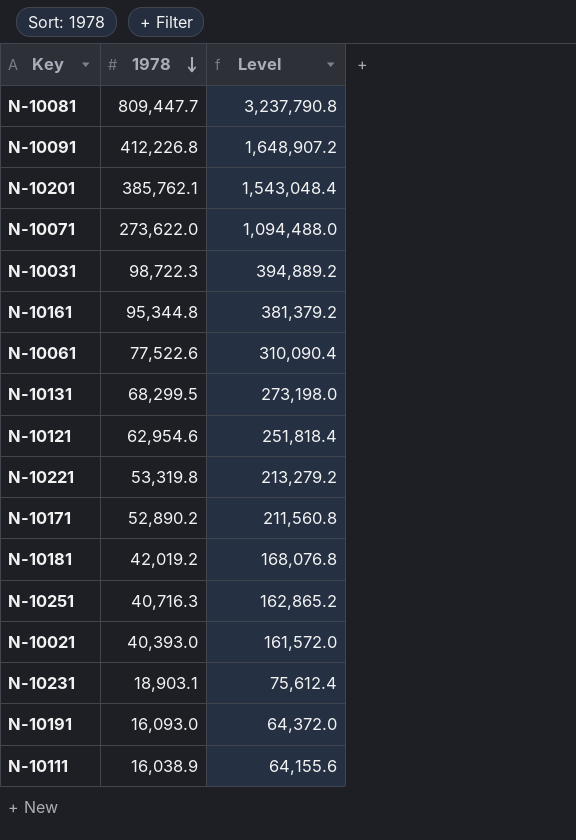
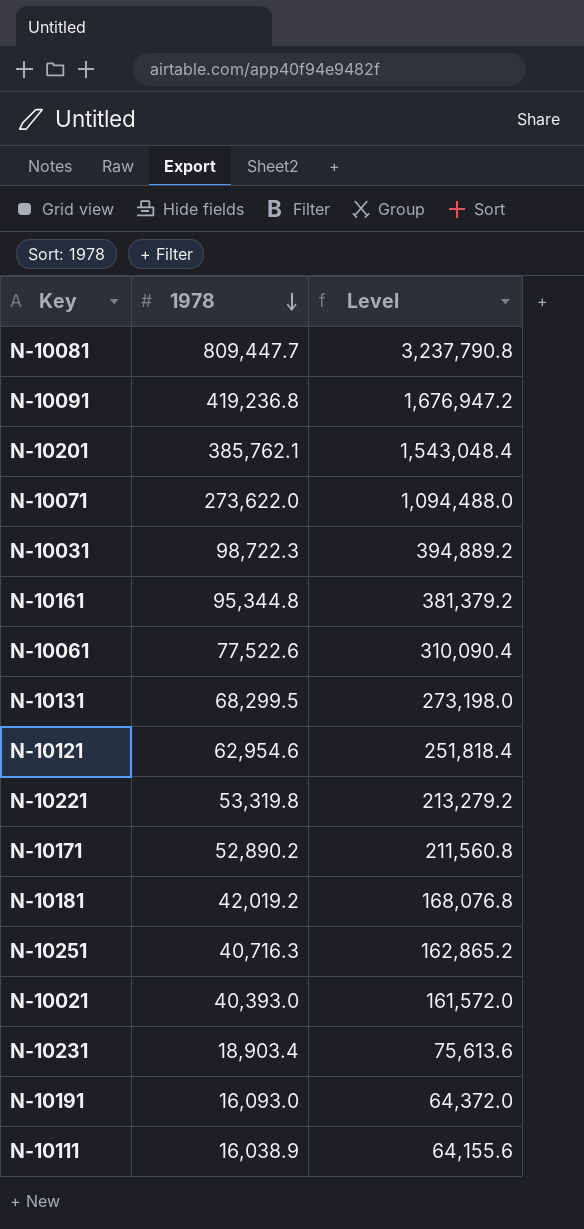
N-10091 | 1978: 412,226.8 -> 419,236.8
N-10091 | Level: 1,648,907.2 -> 1,676,947.2
N-10231 | 1978: 18,903.1 -> 18,903.4
N-10231 | Level: 75,612.4 -> 75,613.6

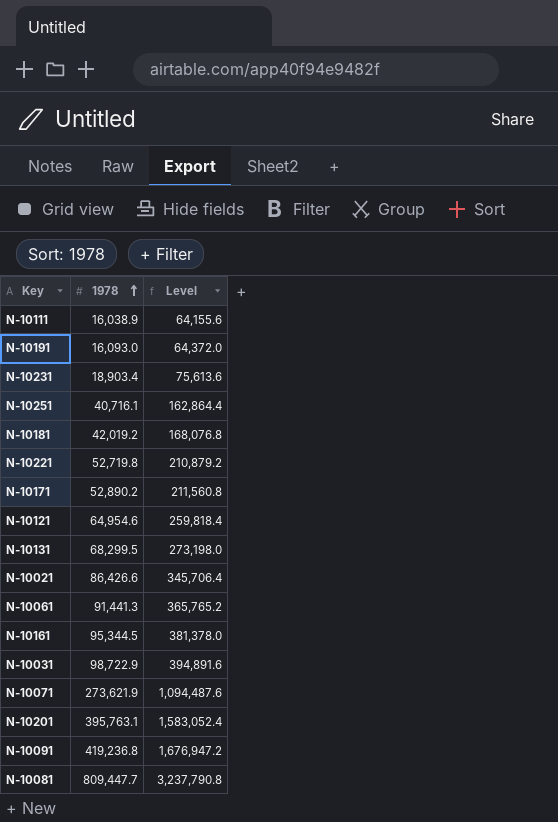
row order: 1978 descending -> 1978 ascending
N-10251 | 1978: 40,716.3 -> 40,716.1
N-10251 | Level: 162,865.2 -> 162,864.4
N-10221 | 1978: 53,319.8 -> 52,719.8
N-10221 | Level: 213,279.2 -> 210,879.2
N-10121 | 1978: 62,954.6 -> 64,954.6
N-10121 | Level: 251,818.4 -> 259,818.4
N-10021 | 1978: 40,393.0 -> 86,426.6
N-10021 | Level: 161,572.0 -> 345,706.4
N-10061 | 1978: 77,522.6 -> 91,441.3
N-10061 | Level: 310,090.4 -> 365,765.2
N-10161 | 1978: 95,344.8 -> 95,344.5
N-10161 | Level: 381,379.2 -> 381,378.0
N-10031 | 1978: 98,722.3 -> 98,722.9
N-10031 | Level: 394,889.2 -> 394,891.6
N-10071 | 1978: 273,622.0 -> 273,621.9
N-10071 | Level: 1,094,488.0 -> 1,094,487.6
N-10201 | 1978: 385,762.1 -> 395,763.1
N-10201 | Level: 1,543,048.4 -> 1,583,052.4

